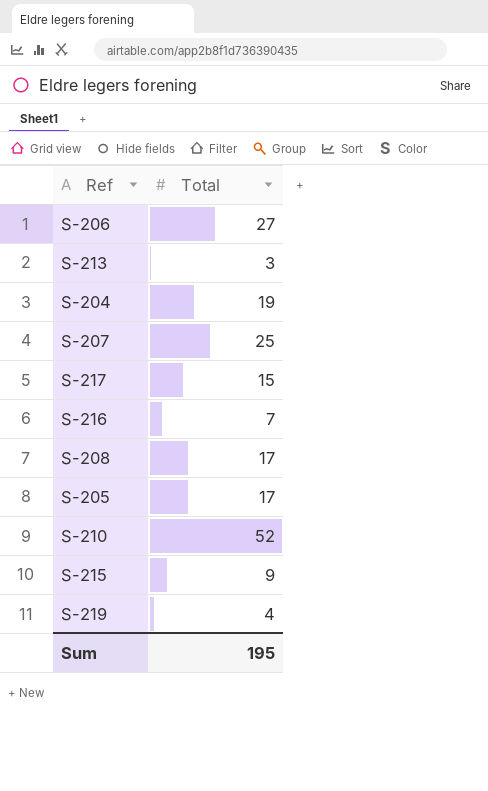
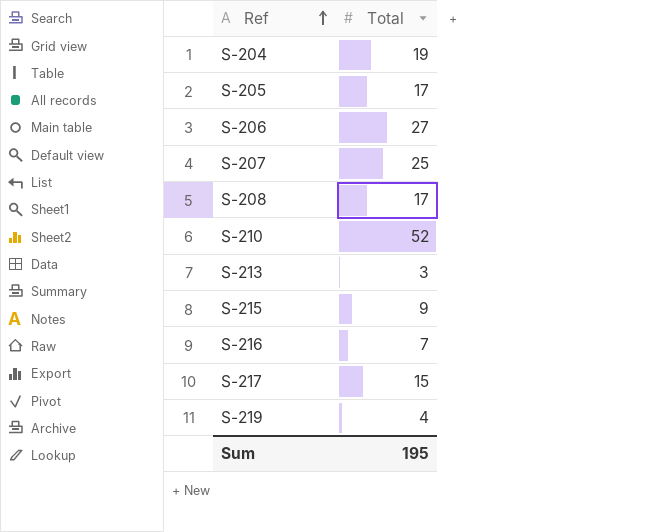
row order: none -> Ref ascending

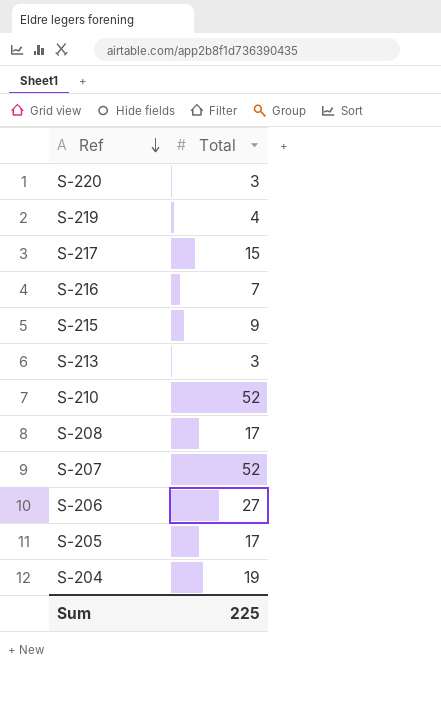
row order: Ref ascending -> Ref descending
row S-220: none -> 3
S-207 | Total: 25 -> 52
Sum | Total: 195 -> 225

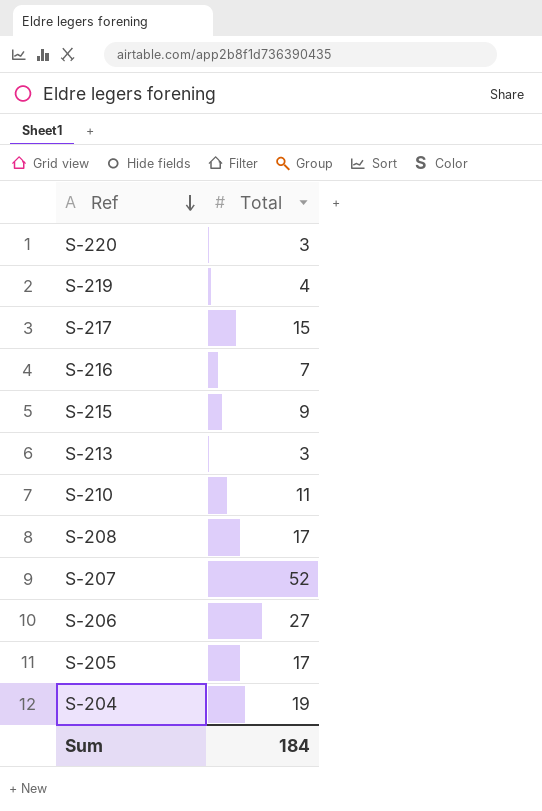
S-210 | Total: 52 -> 11
Sum | Total: 225 -> 184

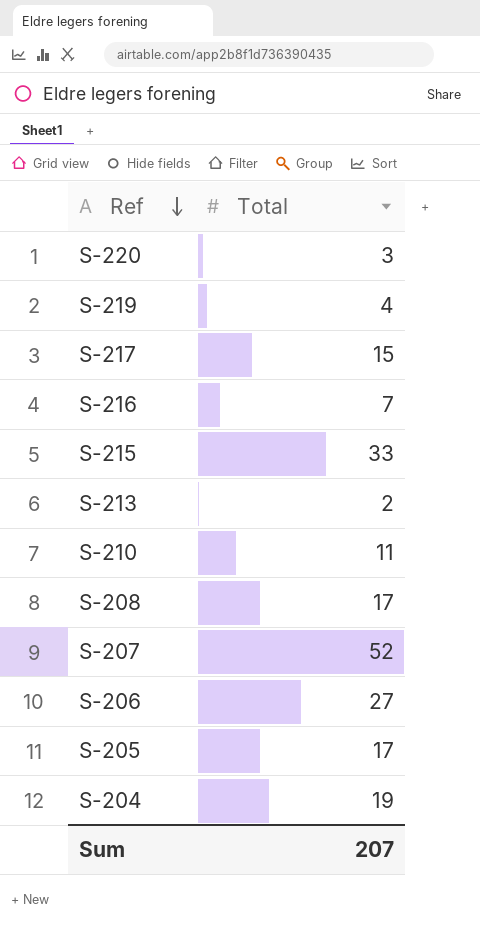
S-215 | Total: 9 -> 33
S-213 | Total: 3 -> 2
Sum | Total: 184 -> 207

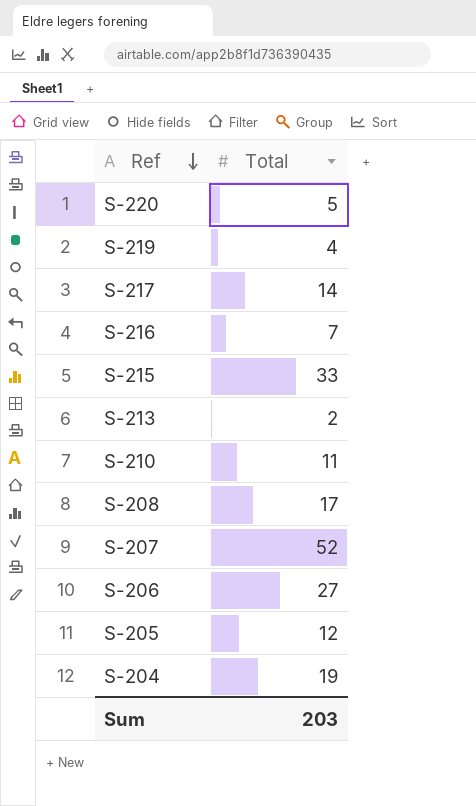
S-220 | Total: 3 -> 5
S-217 | Total: 15 -> 14
S-205 | Total: 17 -> 12
Sum | Total: 207 -> 203

